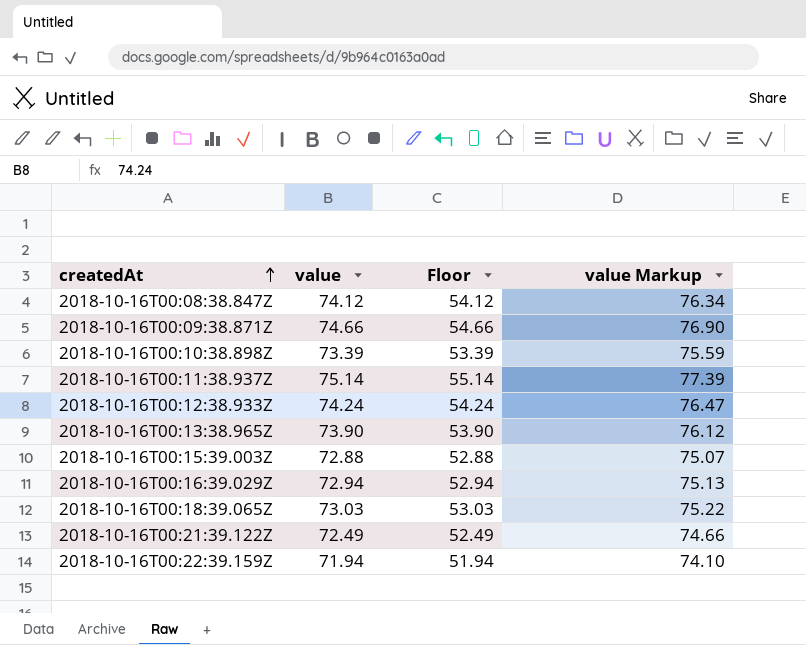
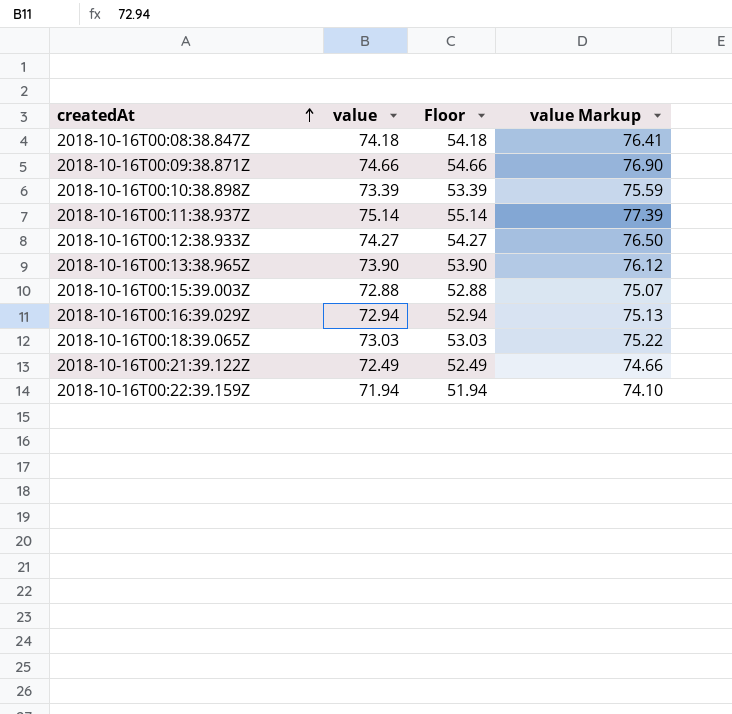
2018-10-16T00:08:38.847Z | value: 74.12 -> 74.18
2018-10-16T00:08:38.847Z | Floor: 54.12 -> 54.18
2018-10-16T00:08:38.847Z | value Markup: 76.34 -> 76.41
2018-10-16T00:12:38.933Z | value: 74.24 -> 74.27
2018-10-16T00:12:38.933Z | Floor: 54.24 -> 54.27
2018-10-16T00:12:38.933Z | value Markup: 76.47 -> 76.50

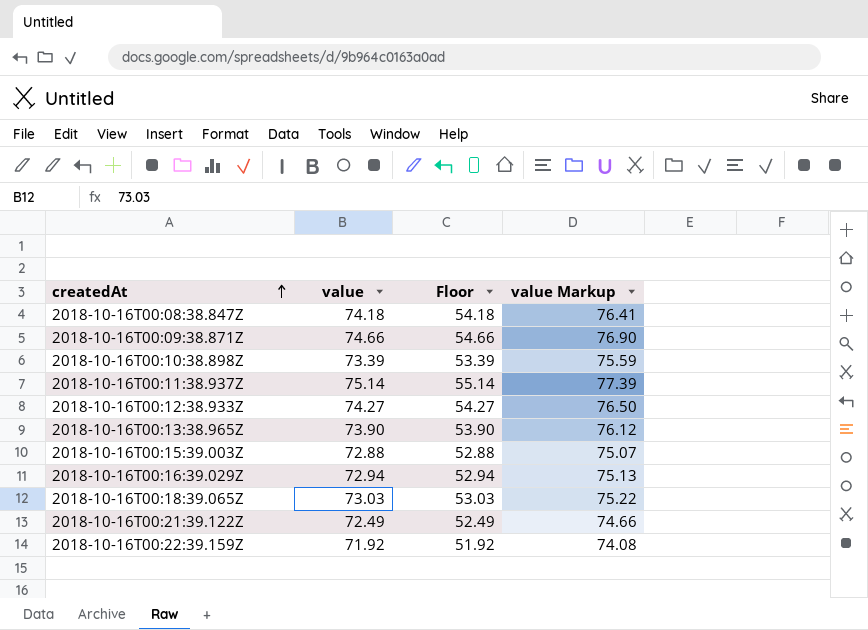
2018-10-16T00:22:39.159Z | value: 71.94 -> 71.92
2018-10-16T00:22:39.159Z | Floor: 51.94 -> 51.92
2018-10-16T00:22:39.159Z | value Markup: 74.10 -> 74.08

